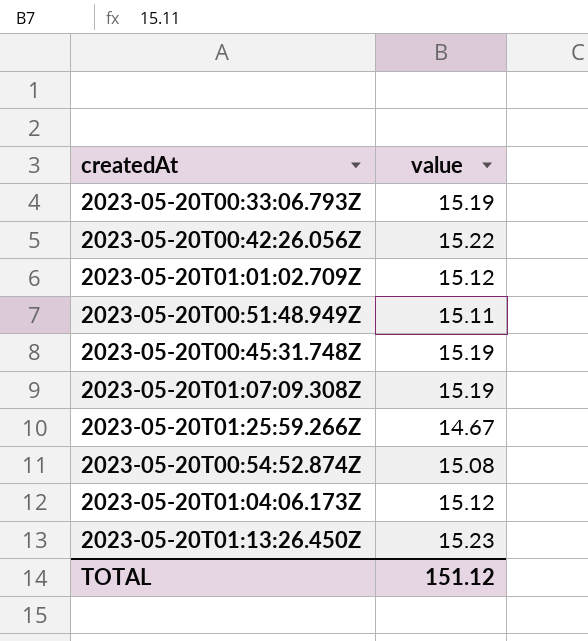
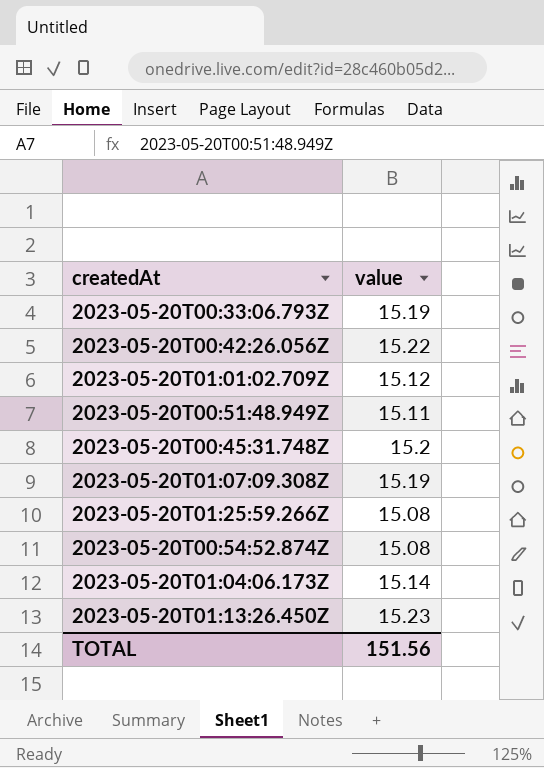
2023-05-20T00:45:31.748Z | value: 15.19 -> 15.2
2023-05-20T01:25:59.266Z | value: 14.67 -> 15.08
2023-05-20T01:04:06.173Z | value: 15.12 -> 15.14
TOTAL | value: 151.12 -> 151.56

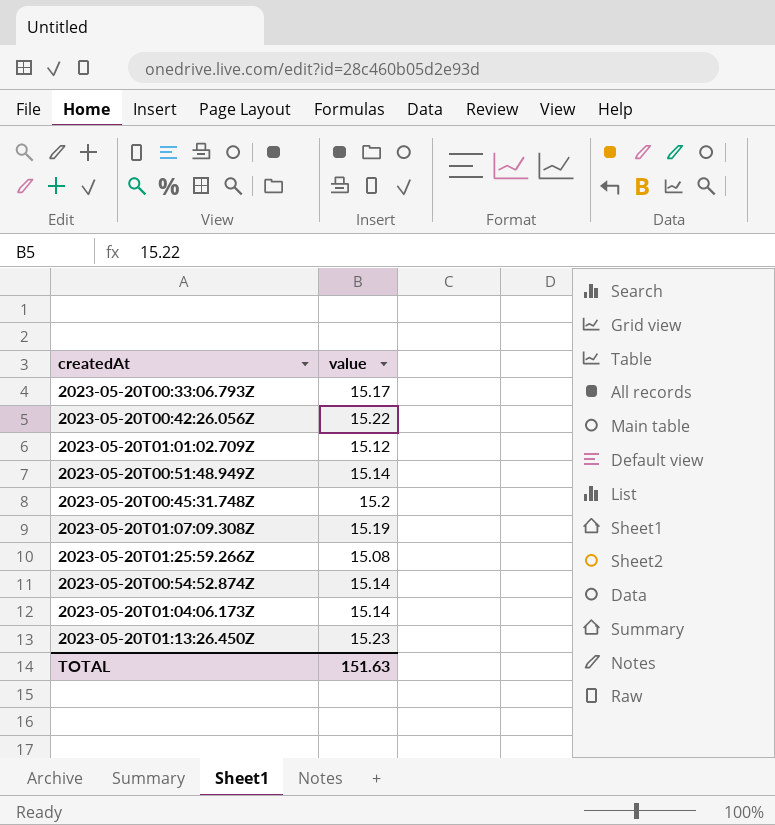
2023-05-20T00:33:06.793Z | value: 15.19 -> 15.17
2023-05-20T00:51:48.949Z | value: 15.11 -> 15.14
2023-05-20T00:54:52.874Z | value: 15.08 -> 15.14
TOTAL | value: 151.56 -> 151.63

